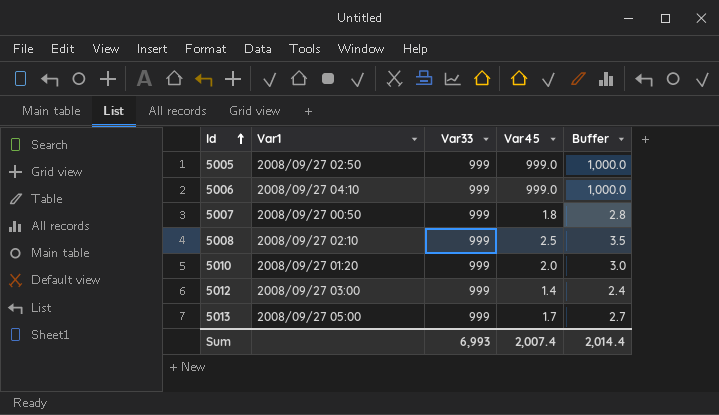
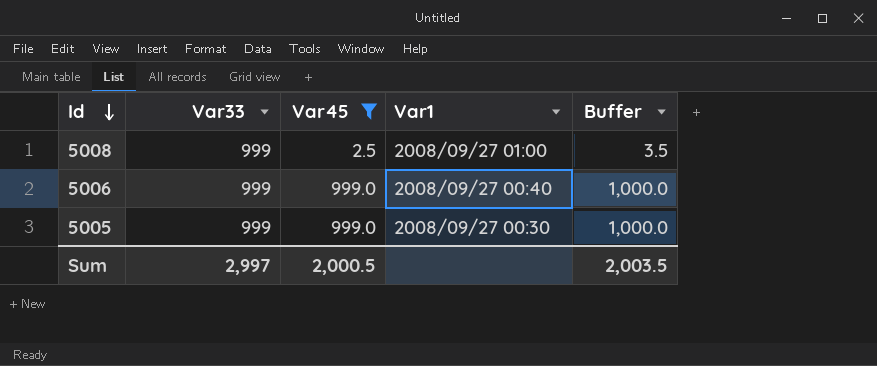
filter: none -> Var45 >= 2.5
row order: Id ascending -> Id descending
column Var1 | position: 2 -> 4
5008 | Var1: 2008/09/27 02:10 -> 2008/09/27 01:00
5006 | Var1: 2008/09/27 04:10 -> 2008/09/27 00:40
5005 | Var1: 2008/09/27 02:50 -> 2008/09/27 00:30
Sum | Var33: 6,993 -> 2,997
Sum | Var45: 2,007.4 -> 2,000.5
Sum | Buffer: 2,014.4 -> 2,003.5

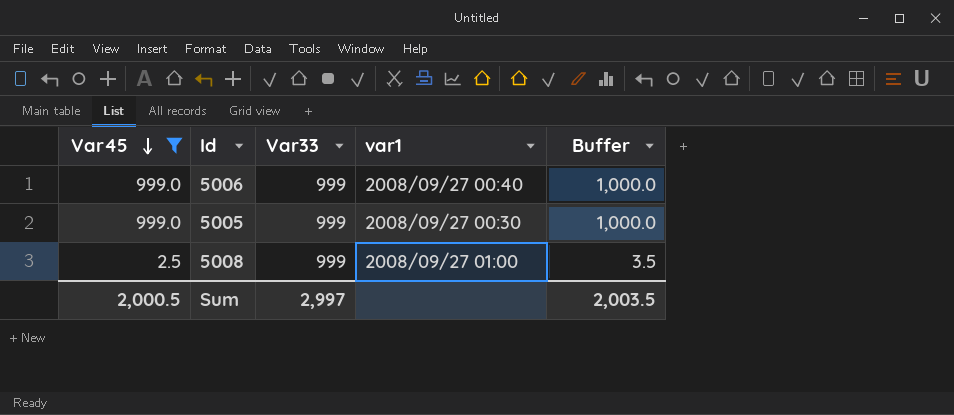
row order: Id descending -> Var45 descending
column Var45 | position: 3 -> 1
column name: Var1 -> var1

